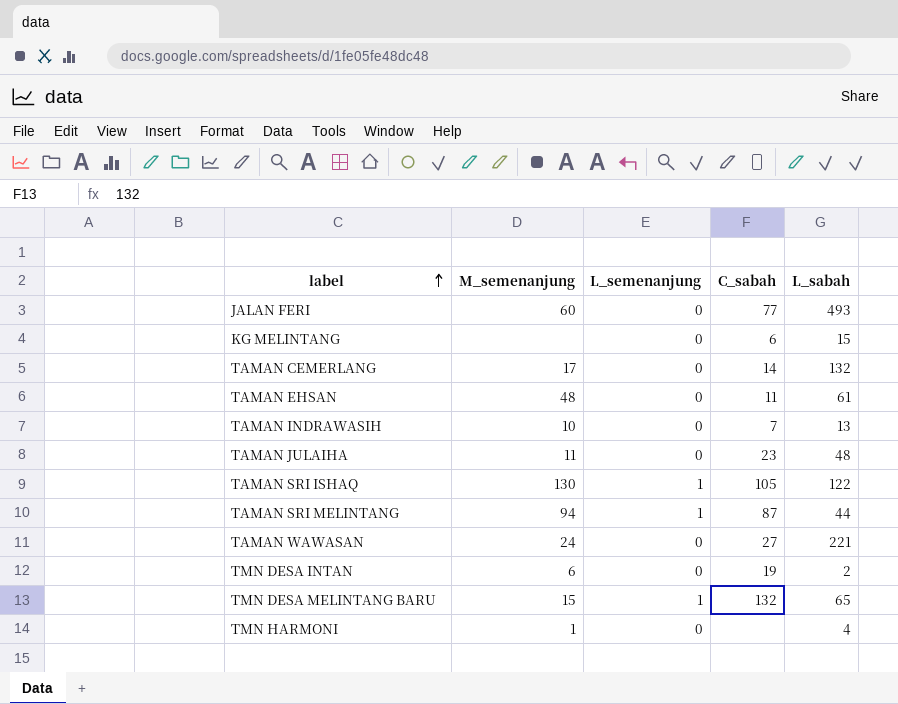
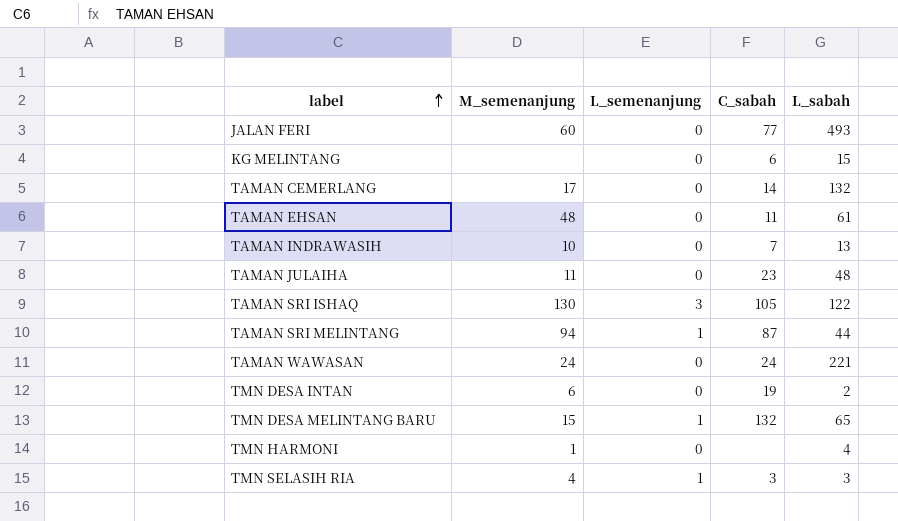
TAMAN SRI ISHAQ | L_semenanjung: 1 -> 3
TAMAN WAWASAN | C_sabah: 27 -> 24
row TMN SELASIH RIA: none -> 4 | 1 | 3 | 3

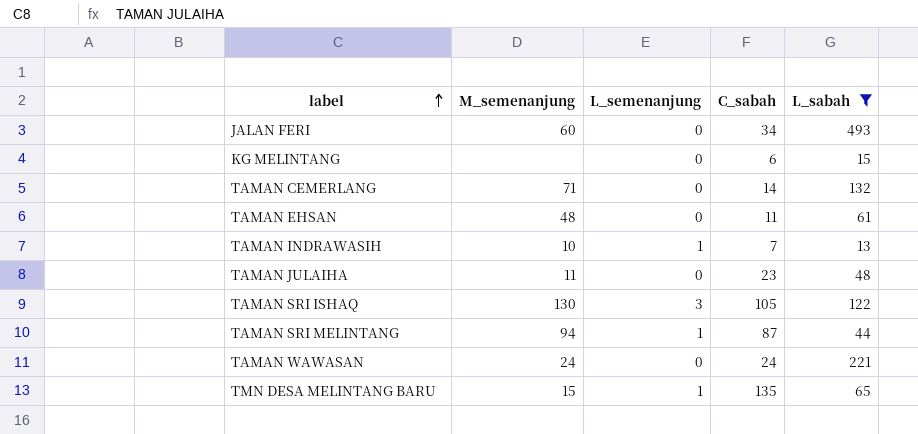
filter: none -> L_sabah >= 13
JALAN FERI | C_sabah: 77 -> 34
TAMAN CEMERLANG | M_semenanjung: 17 -> 71
TAMAN INDRAWASIH | L_semenanjung: 0 -> 1
TMN DESA MELINTANG BARU | C_sabah: 132 -> 135

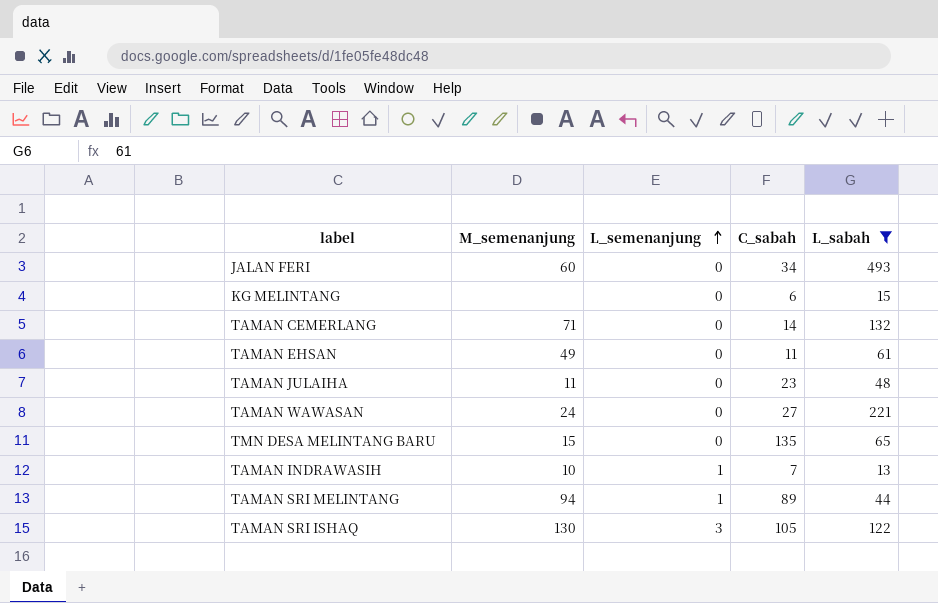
row order: label ascending -> L_semenanjung ascending
TAMAN EHSAN | M_semenanjung: 48 -> 49
TAMAN WAWASAN | C_sabah: 24 -> 27
TMN DESA MELINTANG BARU | L_semenanjung: 1 -> 0
TAMAN SRI MELINTANG | C_sabah: 87 -> 89

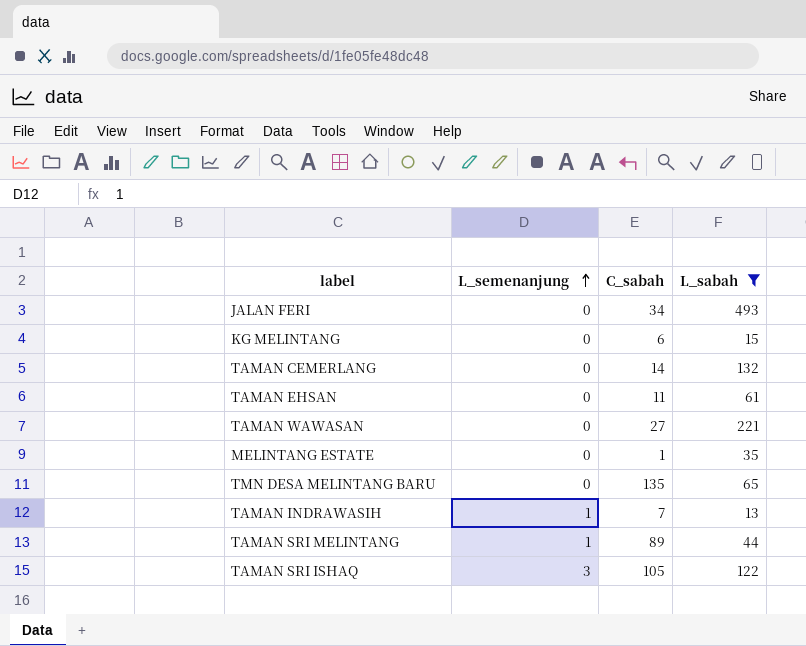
column M_semenanjung | position: 2 -> none
row TAMAN JULAIHA: 11 | 0 | 23 | 48 -> none
row MELINTANG ESTATE: none -> 0 | 1 | 35

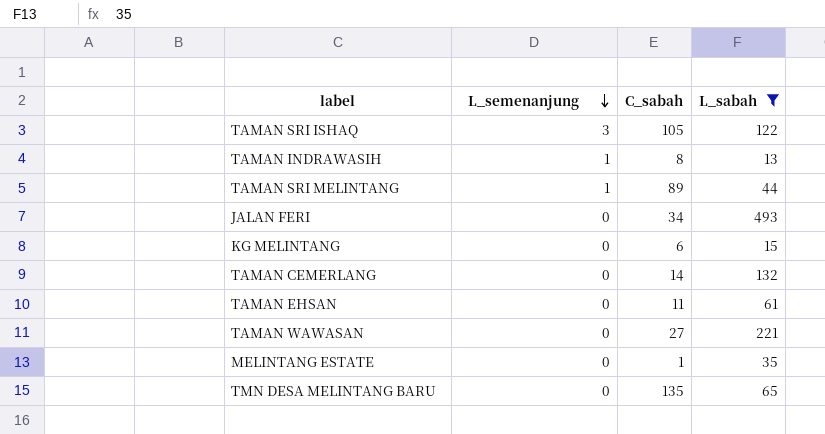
row order: L_semenanjung ascending -> L_semenanjung descending
TAMAN INDRAWASIH | C_sabah: 7 -> 8

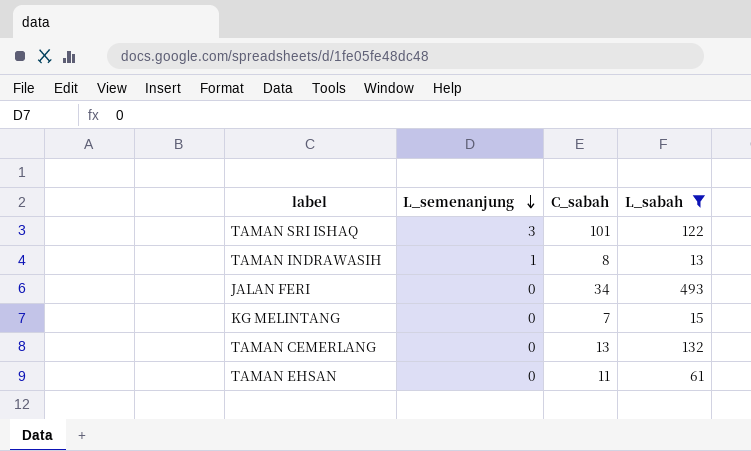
row TAMAN SRI MELINTANG: 1 | 89 | 44 -> none
row TAMAN WAWASAN: 0 | 27 | 221 -> none
row MELINTANG ESTATE: 0 | 1 | 35 -> none
row TMN DESA MELINTANG BARU: 0 | 135 | 65 -> none
TAMAN SRI ISHAQ | C_sabah: 105 -> 101
KG MELINTANG | C_sabah: 6 -> 7
TAMAN CEMERLANG | C_sabah: 14 -> 13

